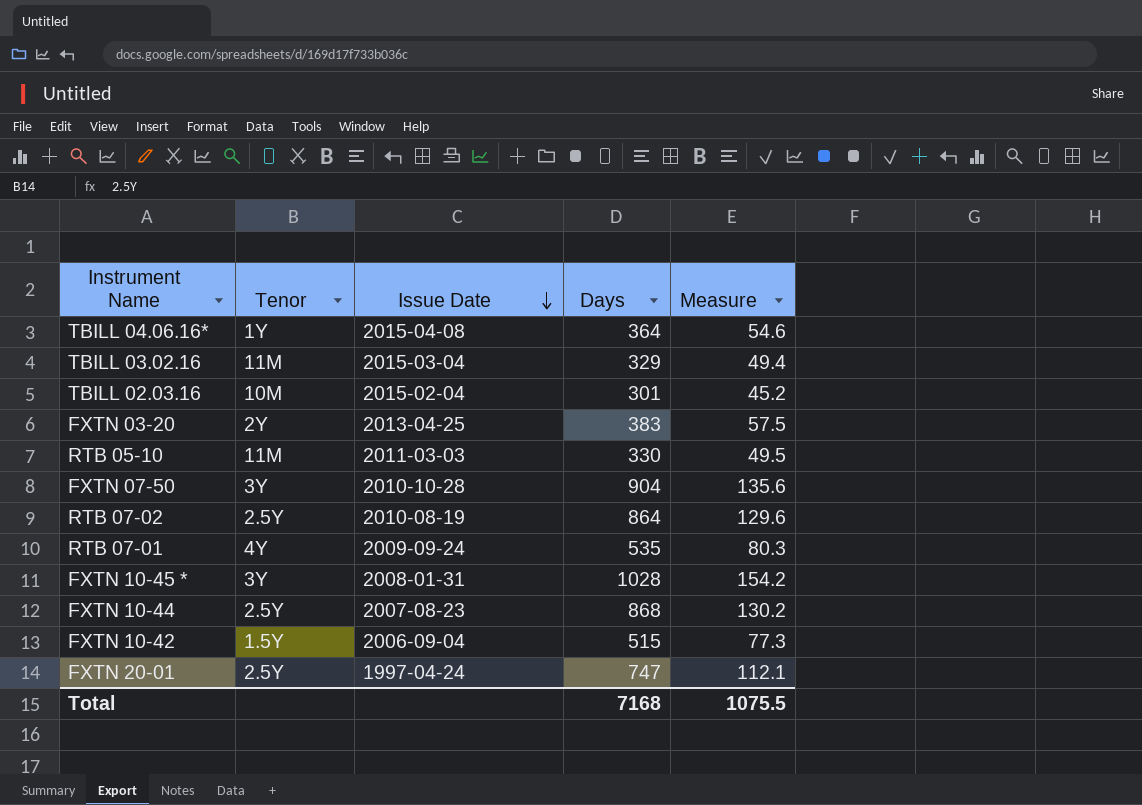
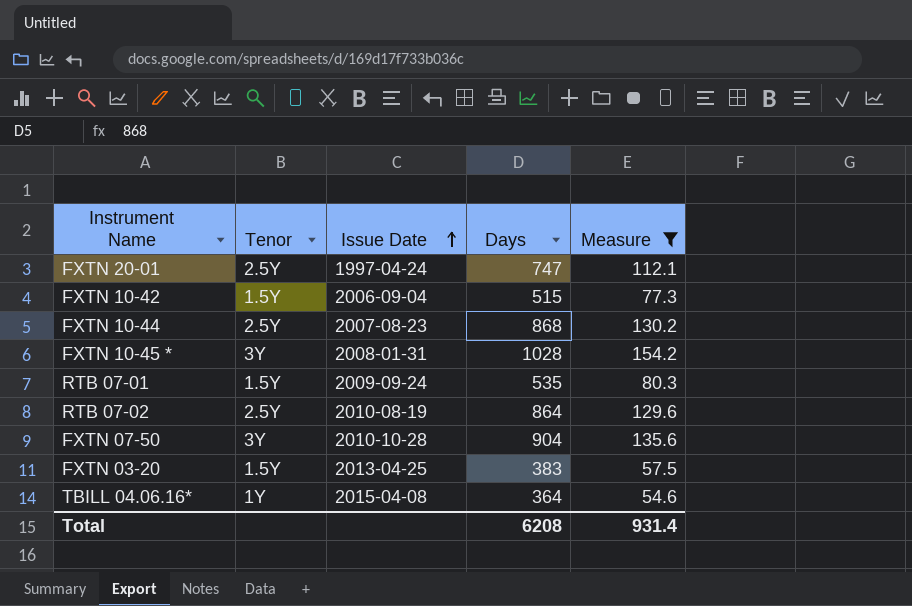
filter: none -> Measure >= 54.6
row order: Issue Date descending -> Issue Date ascending
RTB 07-01 | Tenor: 4Y -> 1.5Y
FXTN 03-20 | Tenor: 2Y -> 1.5Y
Total | Days: 7168 -> 6208
Total | Measure: 1075.5 -> 931.4

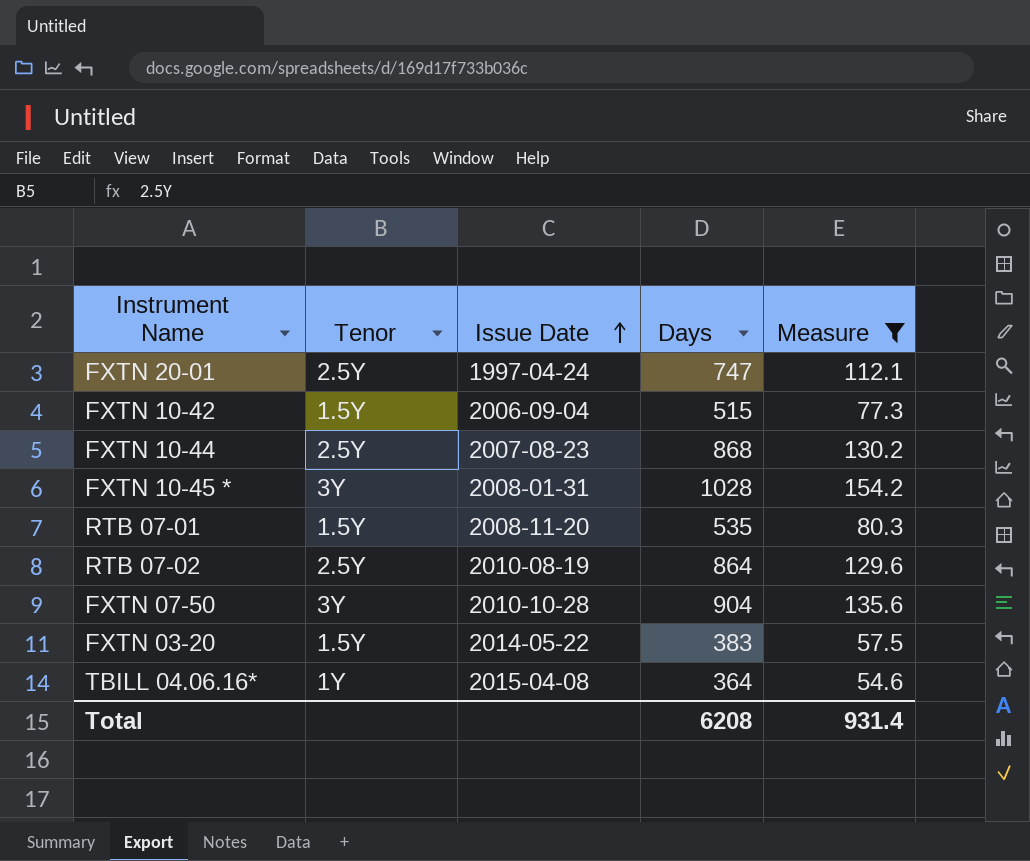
RTB 07-01 | Issue Date: 2009-09-24 -> 2008-11-20
FXTN 03-20 | Issue Date: 2013-04-25 -> 2014-05-22

